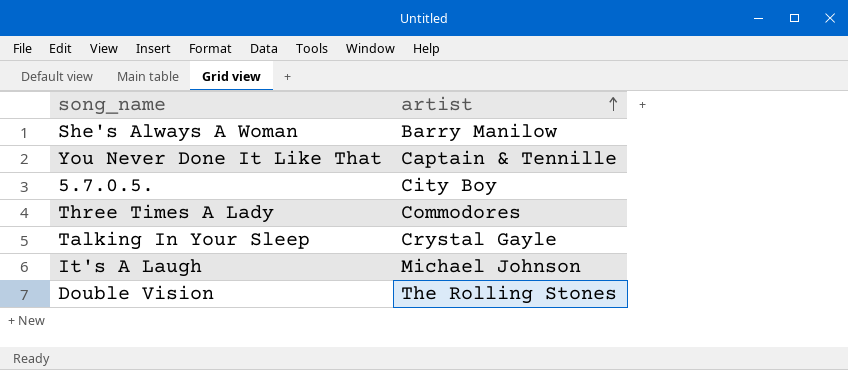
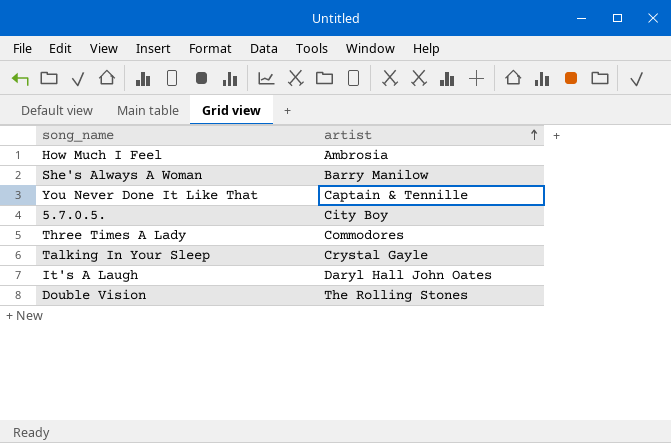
row How Much I Feel: none -> Ambrosia
It's A Laugh | artist: Michael Johnson -> Daryl Hall John Oates

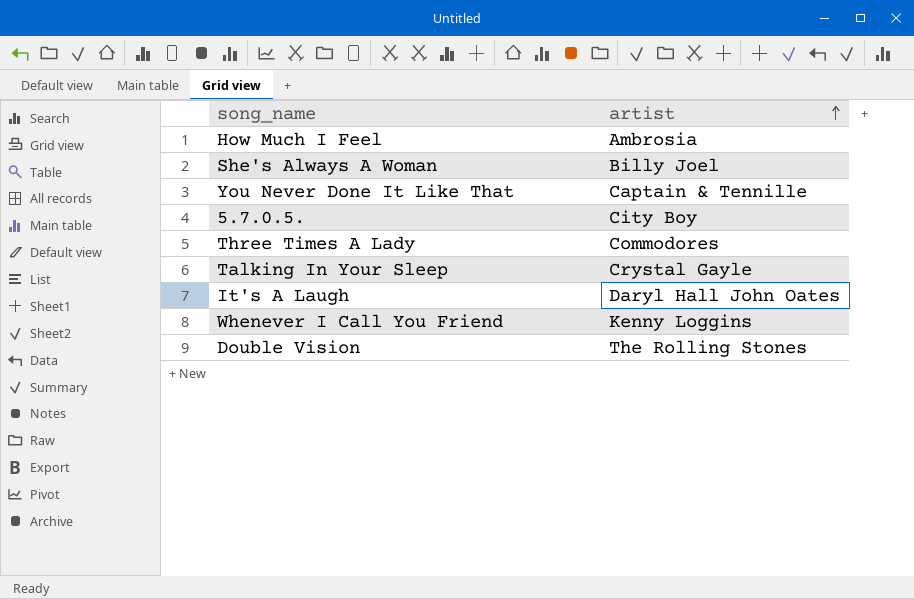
She's Always A Woman | artist: Barry Manilow -> Billy Joel
row Whenever I Call You Friend: none -> Kenny Loggins

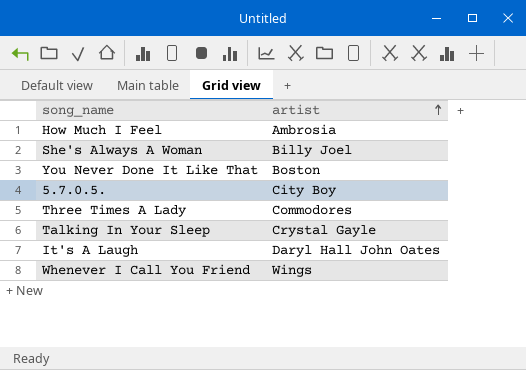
row Double Vision: The Rolling Stones -> none
You Never Done It Like That | artist: Captain & Tennille -> Boston
Whenever I Call You Friend | artist: Kenny Loggins -> Wings

